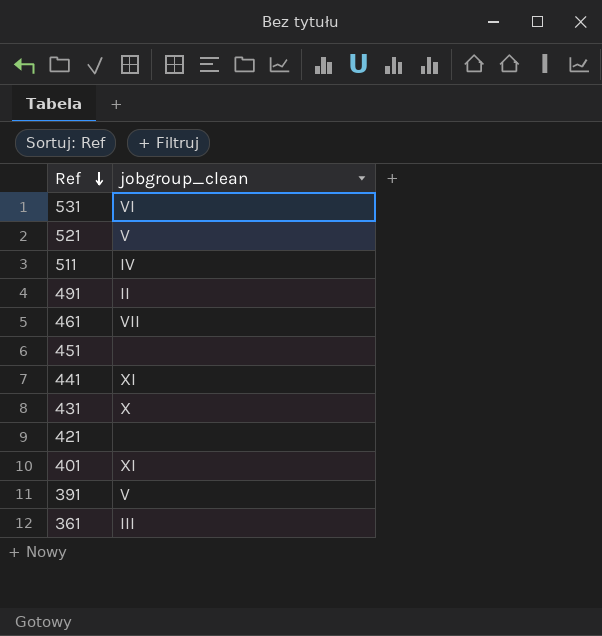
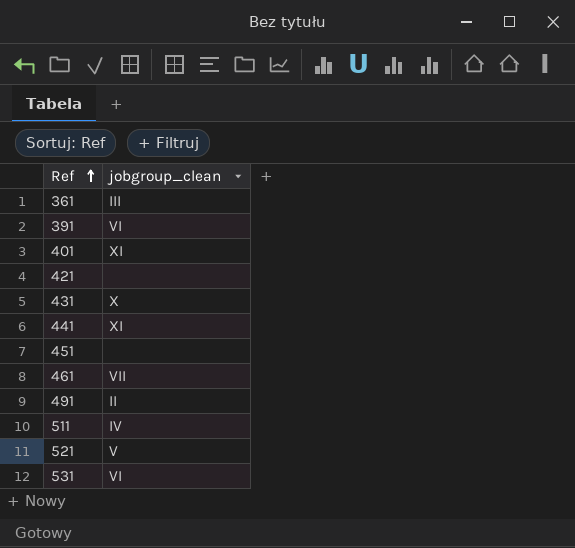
row order: Ref descending -> Ref ascending
391 | jobgroup_clean: V -> VI

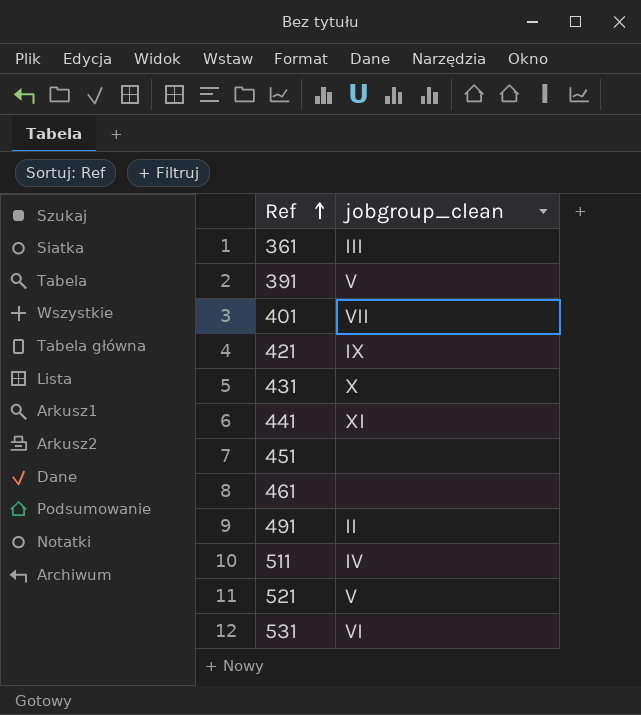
391 | jobgroup_clean: VI -> V
401 | jobgroup_clean: XI -> VII
421 | jobgroup_clean: none -> IX
461 | jobgroup_clean: VII -> none

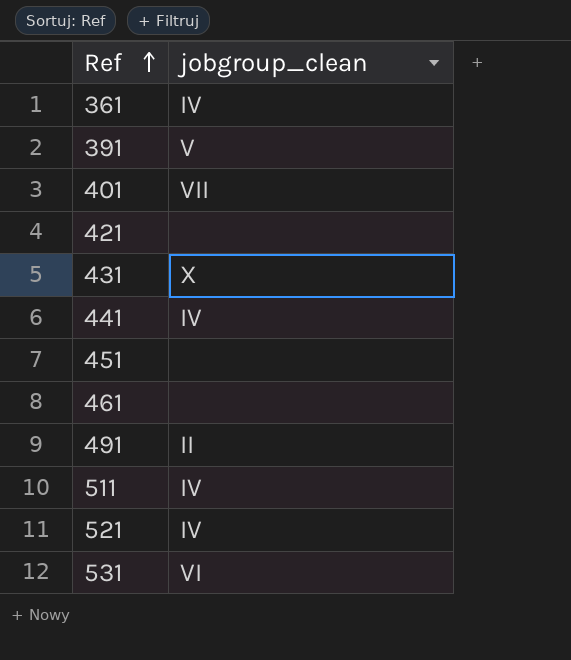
361 | jobgroup_clean: III -> IV
421 | jobgroup_clean: IX -> none
441 | jobgroup_clean: XI -> IV
521 | jobgroup_clean: V -> IV

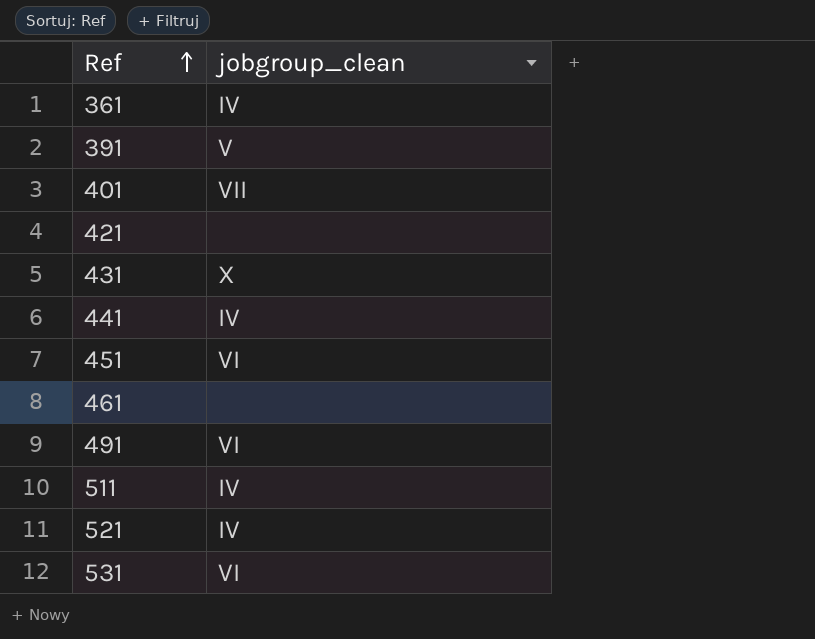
451 | jobgroup_clean: none -> VI
491 | jobgroup_clean: II -> VI

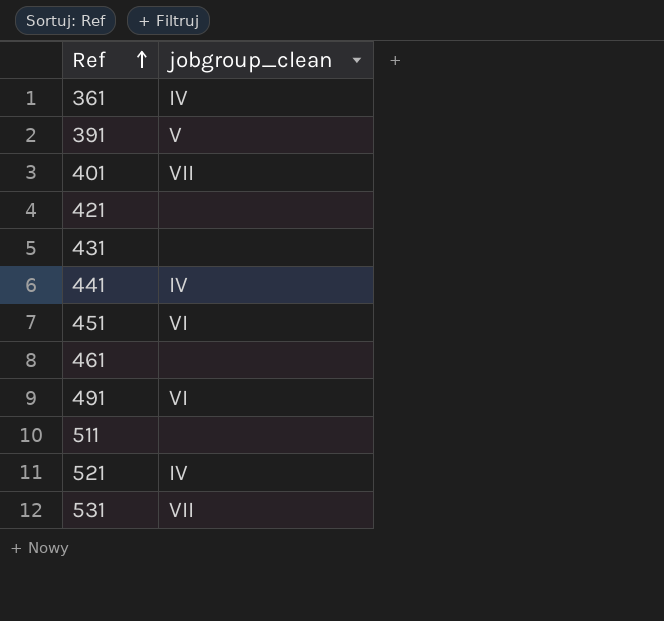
431 | jobgroup_clean: X -> none
511 | jobgroup_clean: IV -> none
531 | jobgroup_clean: VI -> VII

